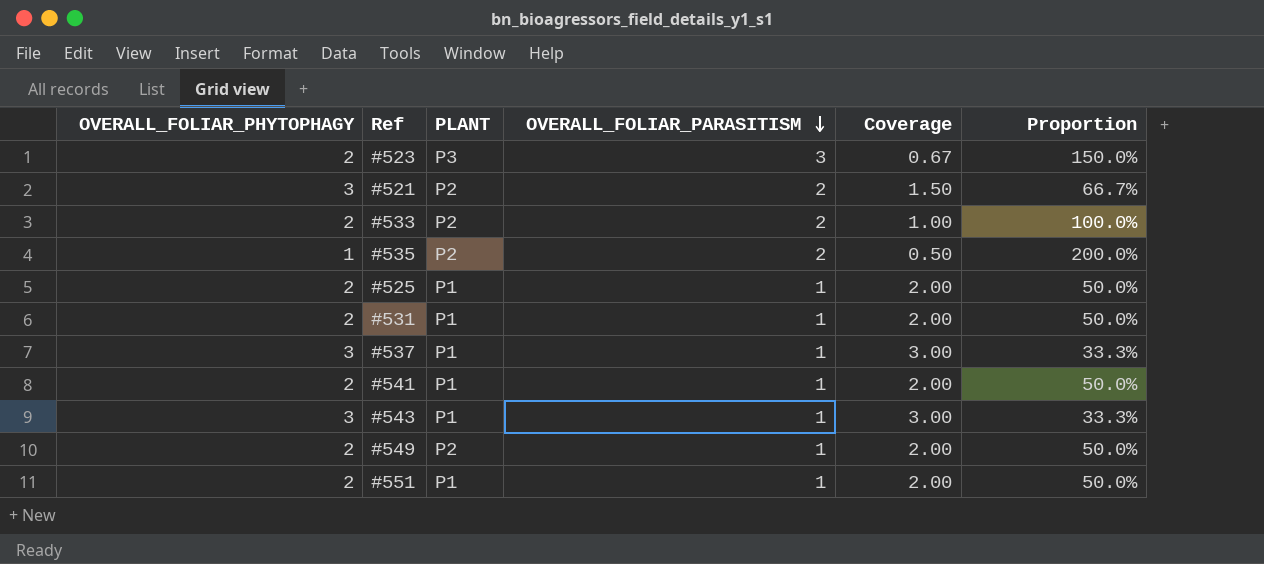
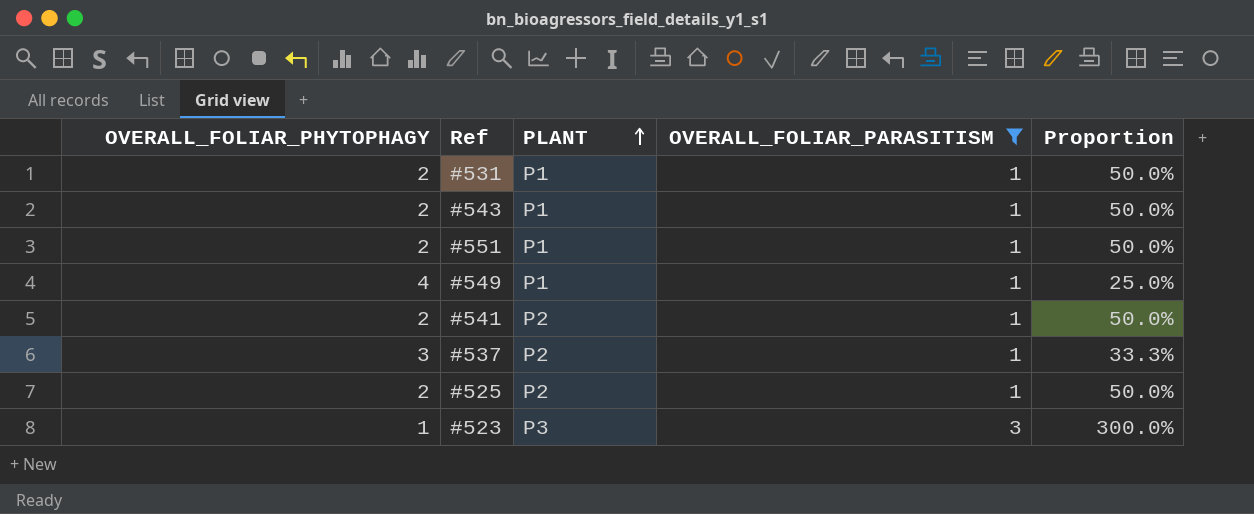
filter: none -> OVERALL_FOLIAR_PARASITISM != 2
row order: OVERALL_FOLIAR_PARASITISM descending -> PLANT ascending
column Coverage | formula: [OVERALL_FOLIAR_PHYTOPHAGY] / [OVERALL_FOLIAR_PARASITISM] -> none
#543 | OVERALL_FOLIAR_PHYTOPHAGY: 3 -> 2
#543 | Proportion: 33.3% -> 50.0%
#549 | OVERALL_FOLIAR_PHYTOPHAGY: 2 -> 4
#549 | PLANT: P2 -> P1
#549 | Proportion: 50.0% -> 25.0%
#541 | PLANT: P1 -> P2
#537 | PLANT: P1 -> P2
#525 | PLANT: P1 -> P2
#523 | OVERALL_FOLIAR_PHYTOPHAGY: 2 -> 1
#523 | Proportion: 150.0% -> 300.0%

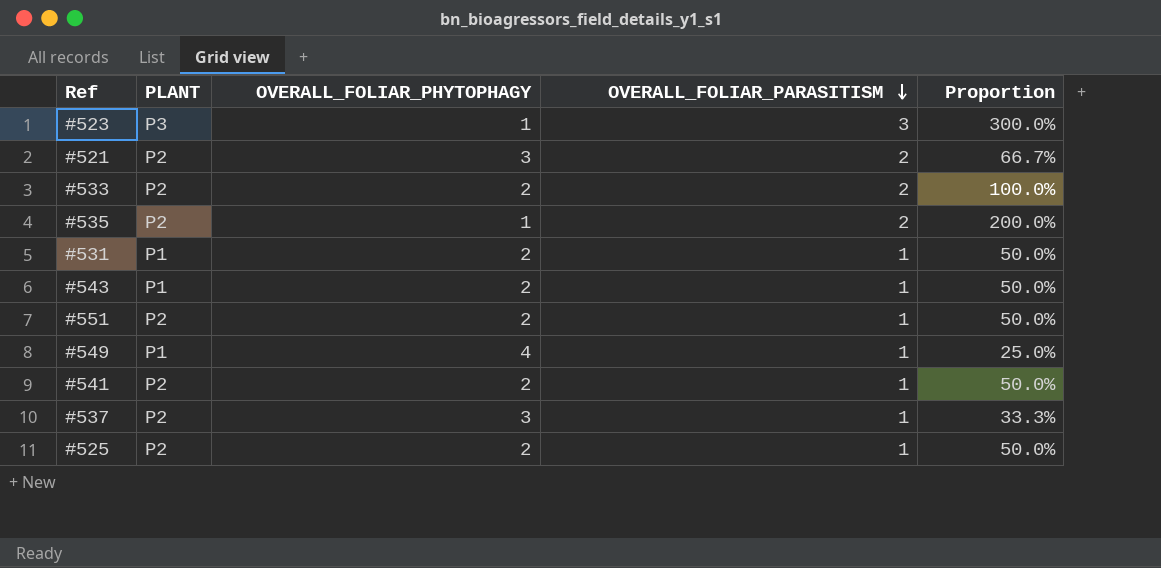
filter: OVERALL_FOLIAR_PARASITISM != 2 -> none
row order: PLANT ascending -> OVERALL_FOLIAR_PARASITISM descending
column OVERALL_FOLIAR_PHYTOPHAGY | position: 1 -> 3
#551 | PLANT: P1 -> P2

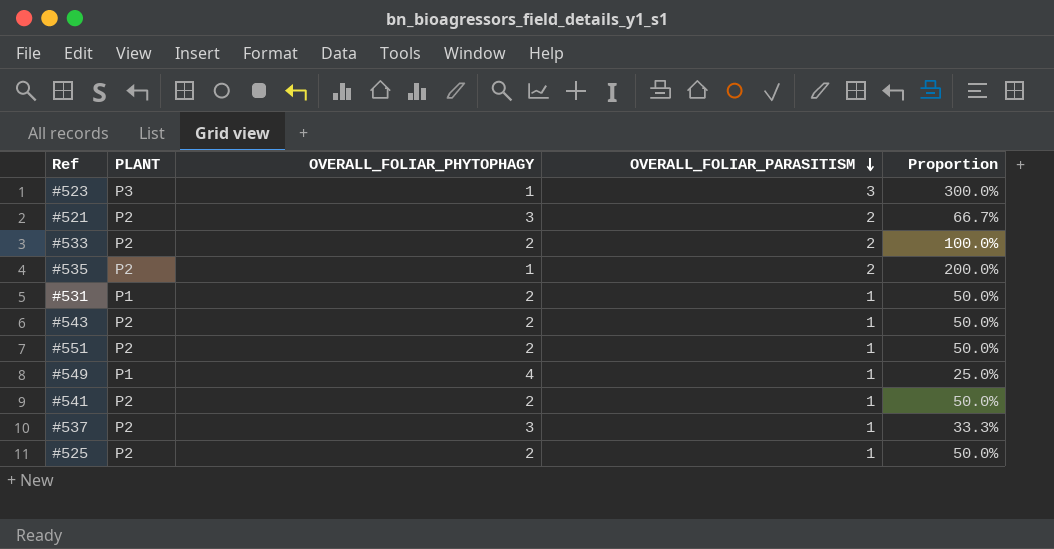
#543 | PLANT: P1 -> P2

